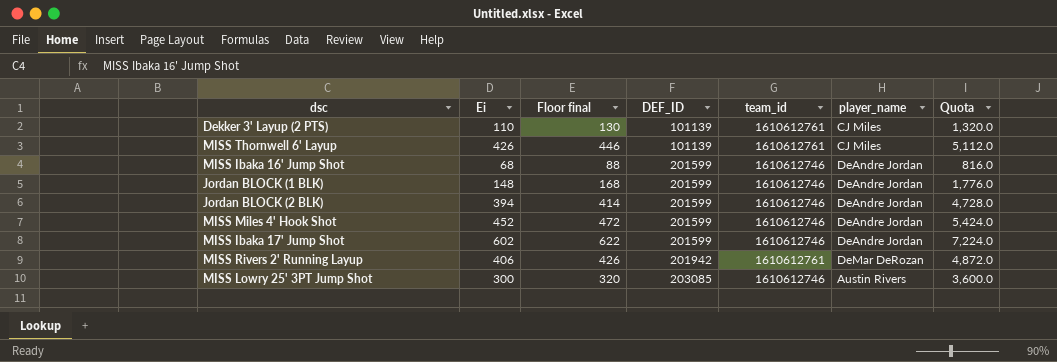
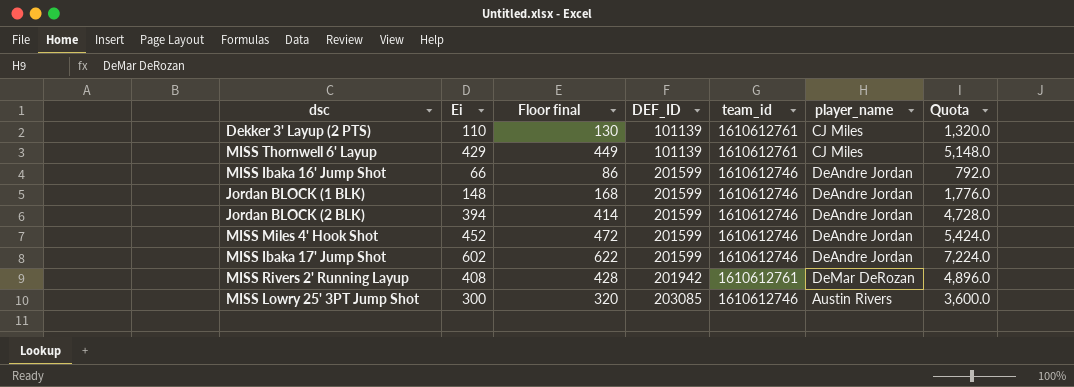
MISS Thornwell 6' Layup | Ei: 426 -> 429
MISS Thornwell 6' Layup | Floor final: 446 -> 449
MISS Thornwell 6' Layup | Quota: 5,112.0 -> 5,148.0
MISS Ibaka 16' Jump Shot | Ei: 68 -> 66
MISS Ibaka 16' Jump Shot | Floor final: 88 -> 86
MISS Ibaka 16' Jump Shot | Quota: 816.0 -> 792.0
MISS Rivers 2' Running Layup | Ei: 406 -> 408
MISS Rivers 2' Running Layup | Floor final: 426 -> 428
MISS Rivers 2' Running Layup | Quota: 4,872.0 -> 4,896.0

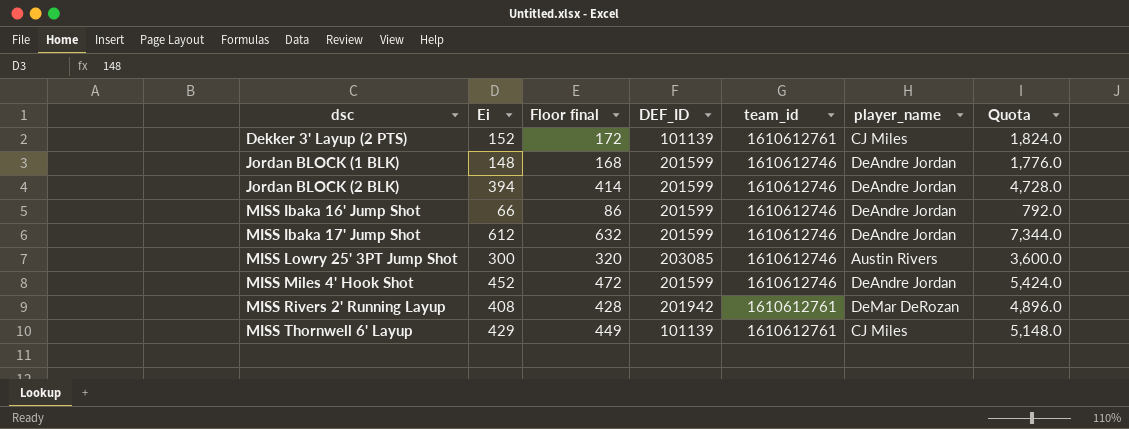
row order: DEF_ID ascending -> dsc ascending
Dekker 3' Layup (2 PTS) | Ei: 110 -> 152
Dekker 3' Layup (2 PTS) | Floor final: 130 -> 172
Dekker 3' Layup (2 PTS) | Quota: 1,320.0 -> 1,824.0
MISS Ibaka 17' Jump Shot | Ei: 602 -> 612
MISS Ibaka 17' Jump Shot | Floor final: 622 -> 632
MISS Ibaka 17' Jump Shot | Quota: 7,224.0 -> 7,344.0

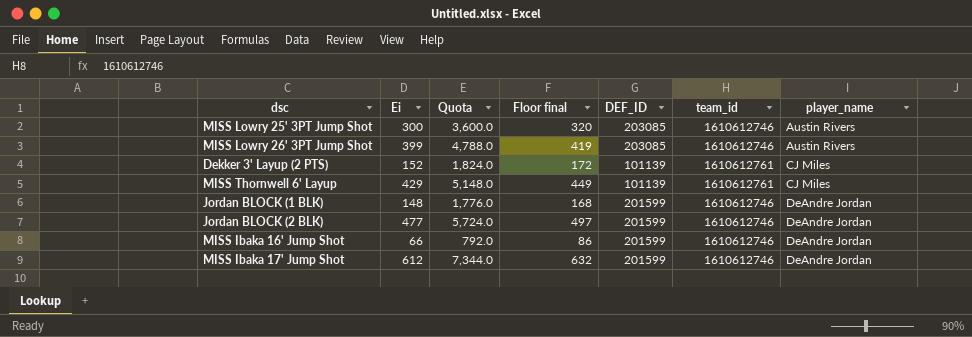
row order: dsc ascending -> player_name ascending
column Quota | position: 7 -> 3
row MISS Miles 4' Hook Shot: 452 | 472 | 201599 | 1610612746 | DeAndre Jordan | 5,424.0 -> none
row MISS Rivers 2' Running Layup: 408 | 428 | 201942 | 1610612761 | DeMar DeRozan | 4,896.0 -> none
row MISS Lowry 26' 3PT Jump Shot: none -> 399 | 4,788.0 | 419 | 203085 | 1610612746 | Austin Rivers
Jordan BLOCK (2 BLK) | Ei: 394 -> 477
Jordan BLOCK (2 BLK) | Quota: 4,728.0 -> 5,724.0
Jordan BLOCK (2 BLK) | Floor final: 414 -> 497

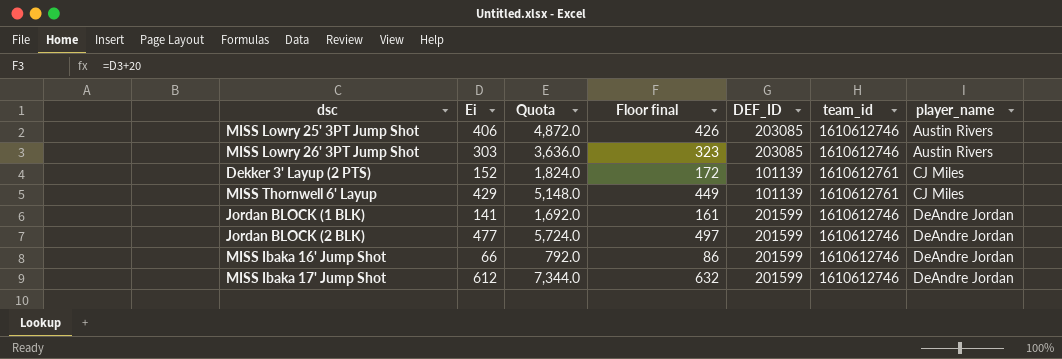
MISS Lowry 25' 3PT Jump Shot | Ei: 300 -> 406
MISS Lowry 25' 3PT Jump Shot | Quota: 3,600.0 -> 4,872.0
MISS Lowry 25' 3PT Jump Shot | Floor final: 320 -> 426
MISS Lowry 26' 3PT Jump Shot | Ei: 399 -> 303
MISS Lowry 26' 3PT Jump Shot | Quota: 4,788.0 -> 3,636.0
MISS Lowry 26' 3PT Jump Shot | Floor final: 419 -> 323
Jordan BLOCK (1 BLK) | Ei: 148 -> 141
Jordan BLOCK (1 BLK) | Quota: 1,776.0 -> 1,692.0
Jordan BLOCK (1 BLK) | Floor final: 168 -> 161

